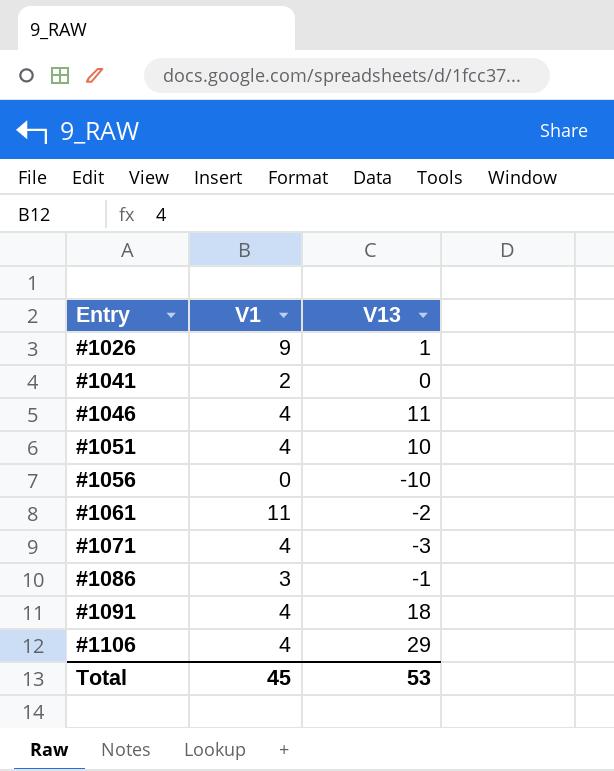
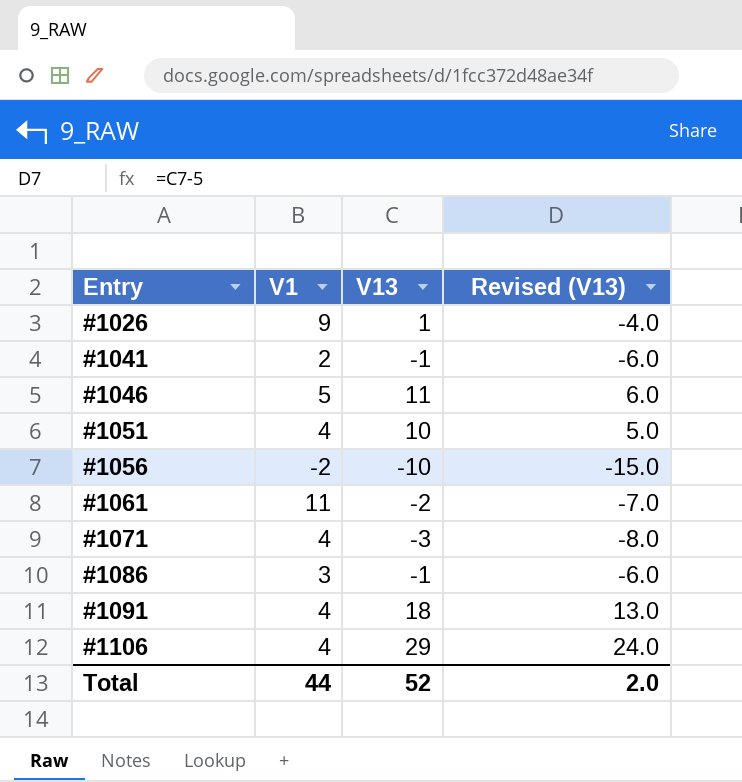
column Revised (V13) | formula: none -> [V13] - 5
#1041 | V13: 0 -> -1
#1046 | V1: 4 -> 5
#1056 | V1: 0 -> -2
Total | V1: 45 -> 44
Total | V13: 53 -> 52

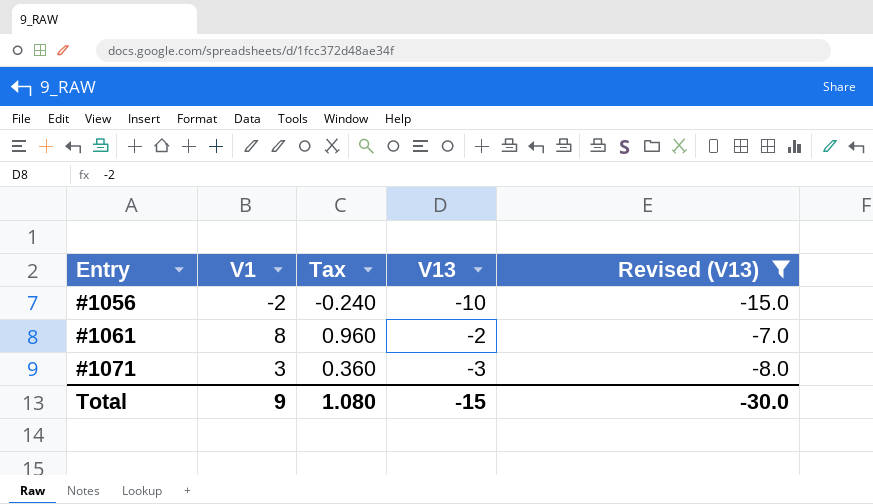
filter: none -> Revised (V13) <= -7.0
column Tax | formula: none -> [V1] * 0.12
#1061 | V1: 11 -> 8
#1071 | V1: 4 -> 3
Total | V1: 44 -> 9
Total | V13: 52 -> -15
Total | Revised (V13): 2.0 -> -30.0

